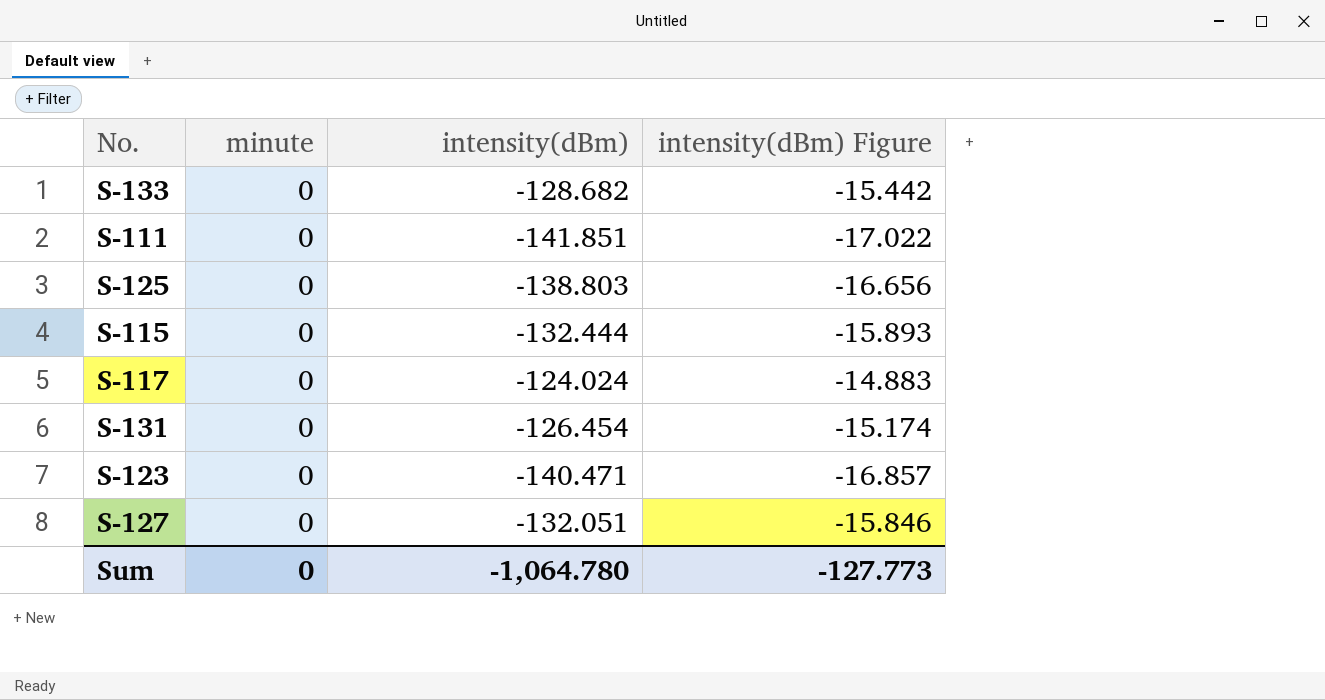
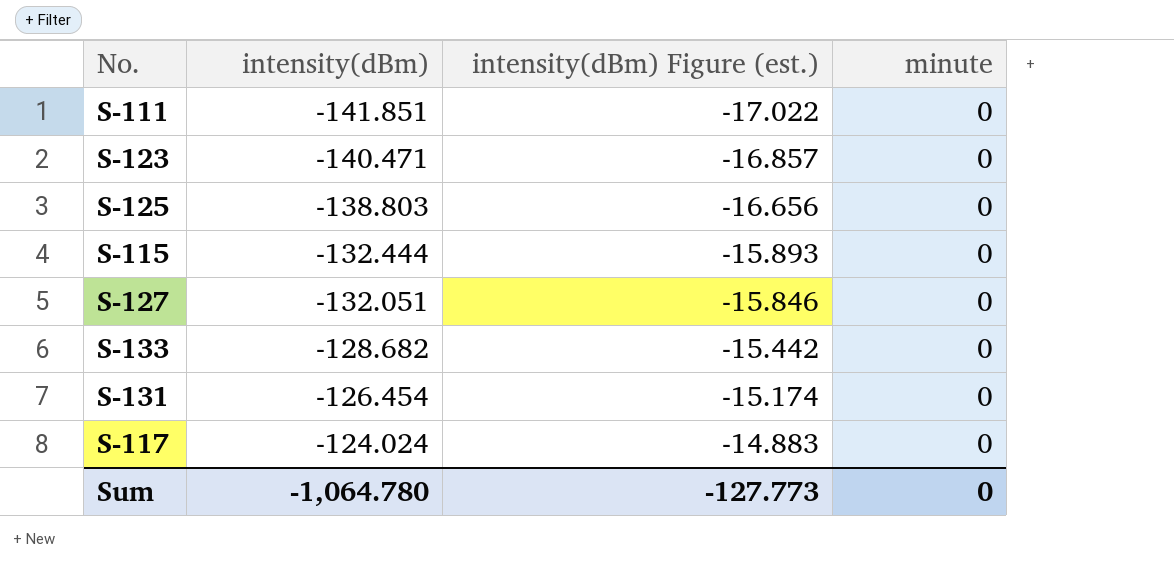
row order: none -> intensity(dBm) ascending
column name: intensity(dBm) Figure -> intensity(dBm) Figure (est.)
column minute | position: 2 -> 4

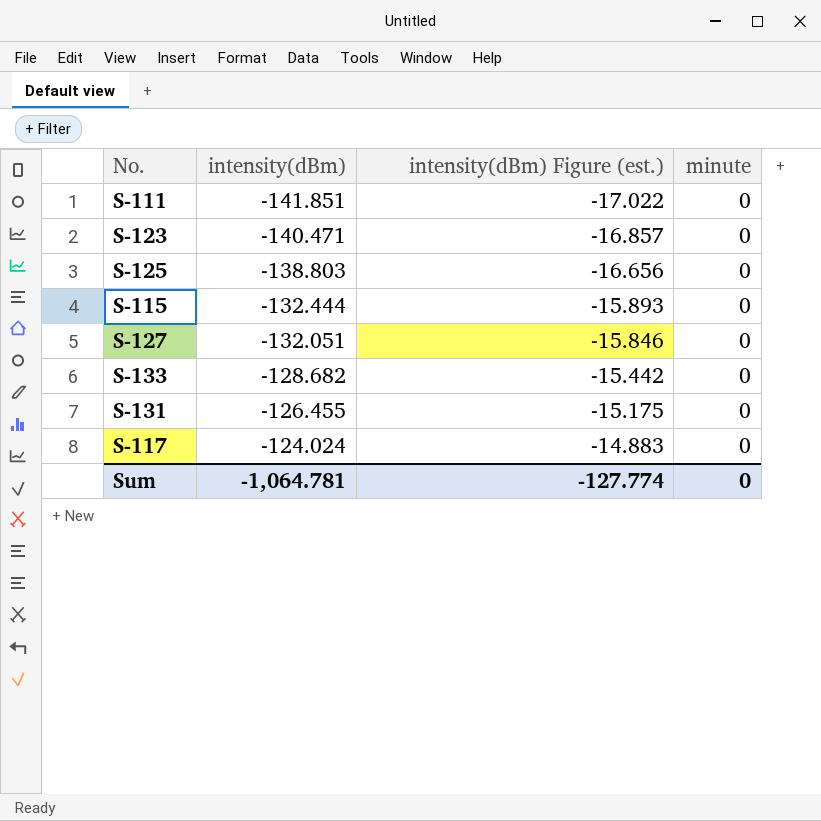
S-131 | intensity(dBm): -126.454 -> -126.455
S-131 | intensity(dBm) Figure (est.): -15.174 -> -15.175
Sum | intensity(dBm): -1,064.780 -> -1,064.781
Sum | intensity(dBm) Figure (est.): -127.773 -> -127.774

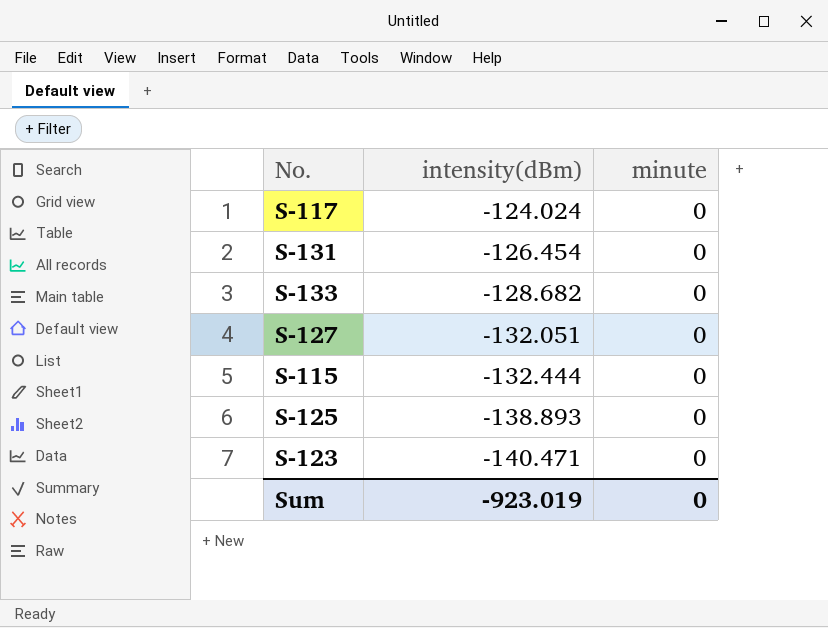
row order: intensity(dBm) ascending -> intensity(dBm) descending
column intensity(dBm) Figure (est.) | formula: [intensity(dBm)] * 0.12 -> none
row S-111: -141.851 | -17.022 | 0 -> none
S-131 | intensity(dBm): -126.455 -> -126.454
S-125 | intensity(dBm): -138.803 -> -138.893
Sum | intensity(dBm): -1,064.781 -> -923.019

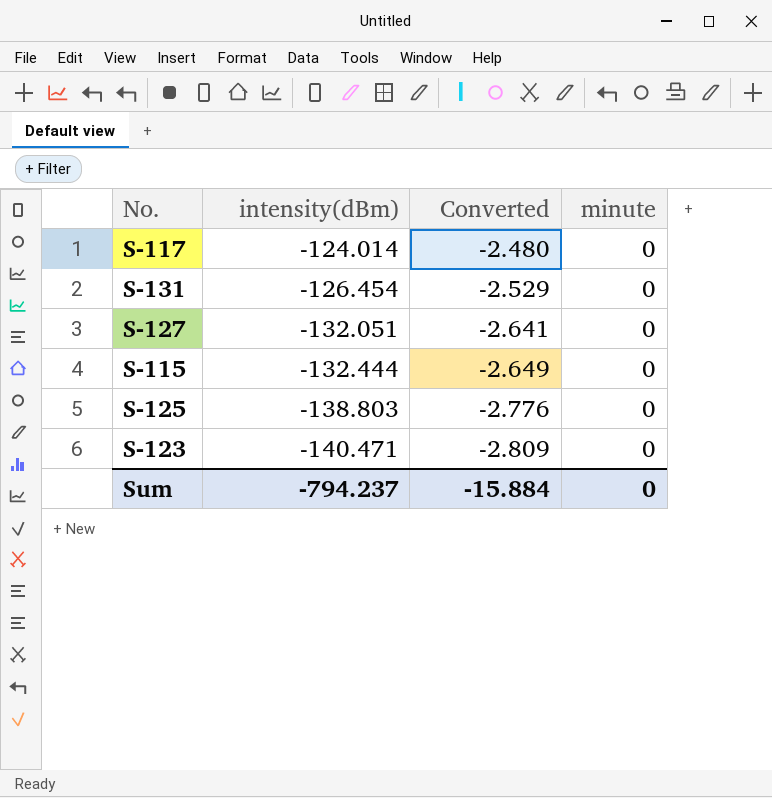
column Converted | formula: none -> [intensity(dBm)] * 0.02
row S-133: -128.682 | 0 -> none
S-117 | intensity(dBm): -124.024 -> -124.014
S-125 | intensity(dBm): -138.893 -> -138.803
Sum | intensity(dBm): -923.019 -> -794.237

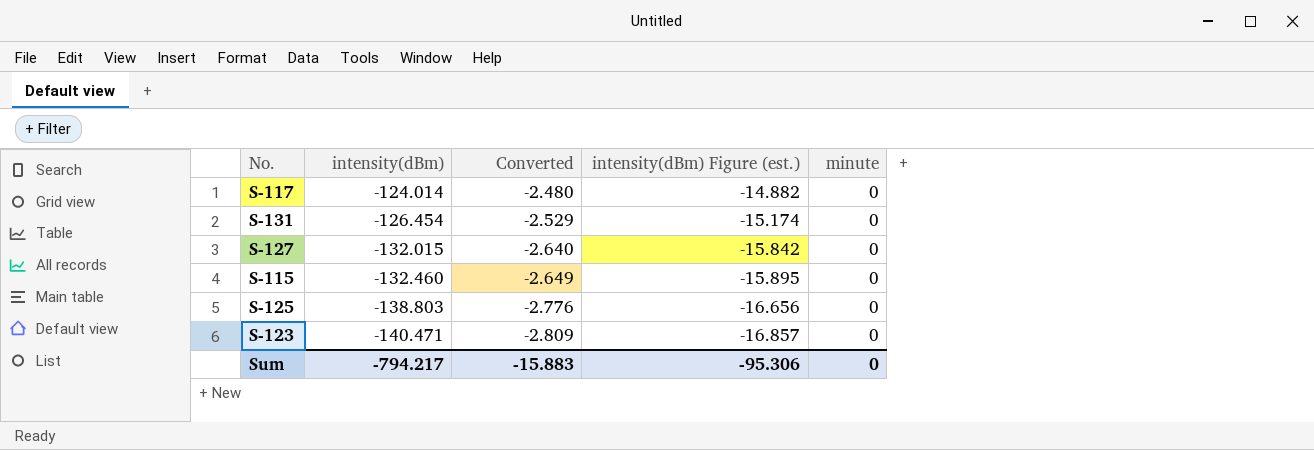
column intensity(dBm) Figure (est.) | formula: none -> [intensity(dBm)] * 0.12
S-127 | intensity(dBm): -132.051 -> -132.015
S-127 | Converted: -2.641 -> -2.640
S-115 | intensity(dBm): -132.444 -> -132.460
Sum | intensity(dBm): -794.237 -> -794.217
Sum | Converted: -15.884 -> -15.883

